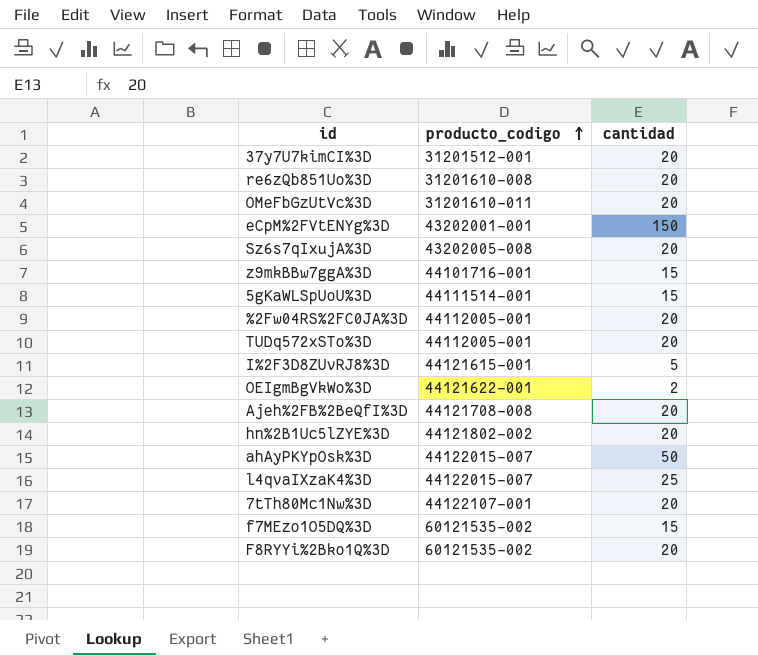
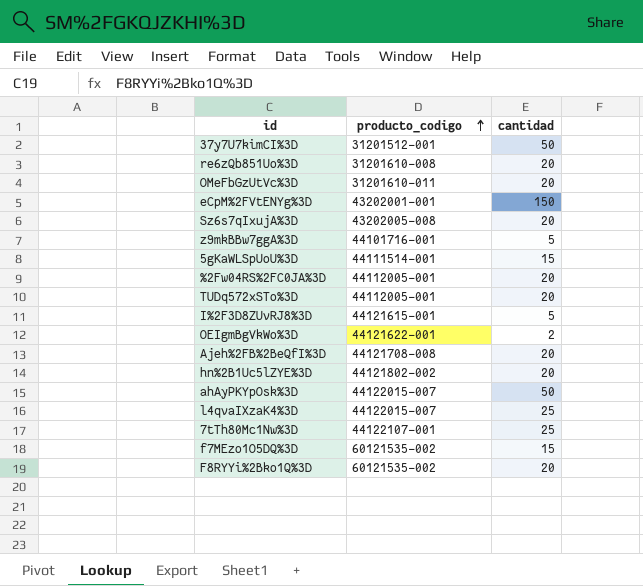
37y7U7kimCI%3D | cantidad: 20 -> 50
z9mkBBw7ggA%3D | cantidad: 15 -> 5
7tTh80Mc1Nw%3D | cantidad: 20 -> 25

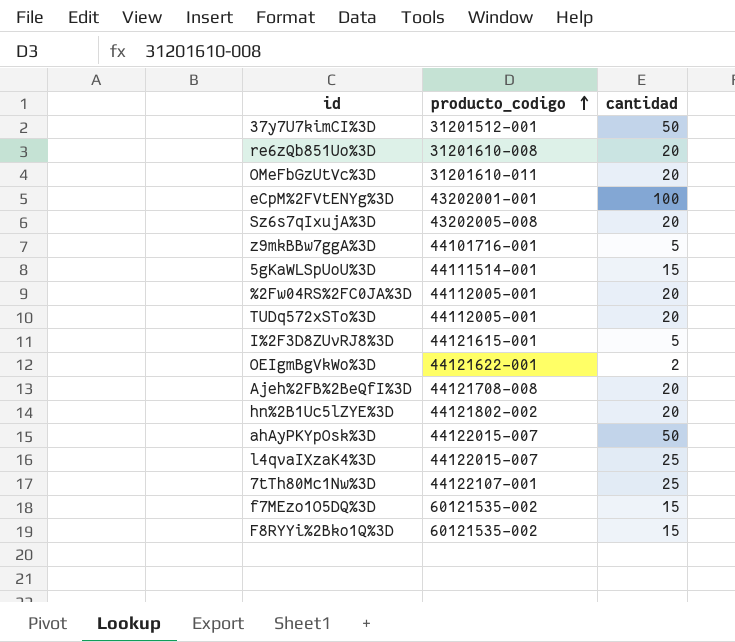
eCpM%2FVtENYg%3D | cantidad: 150 -> 100
F8RYYi%2Bko1Q%3D | cantidad: 20 -> 15

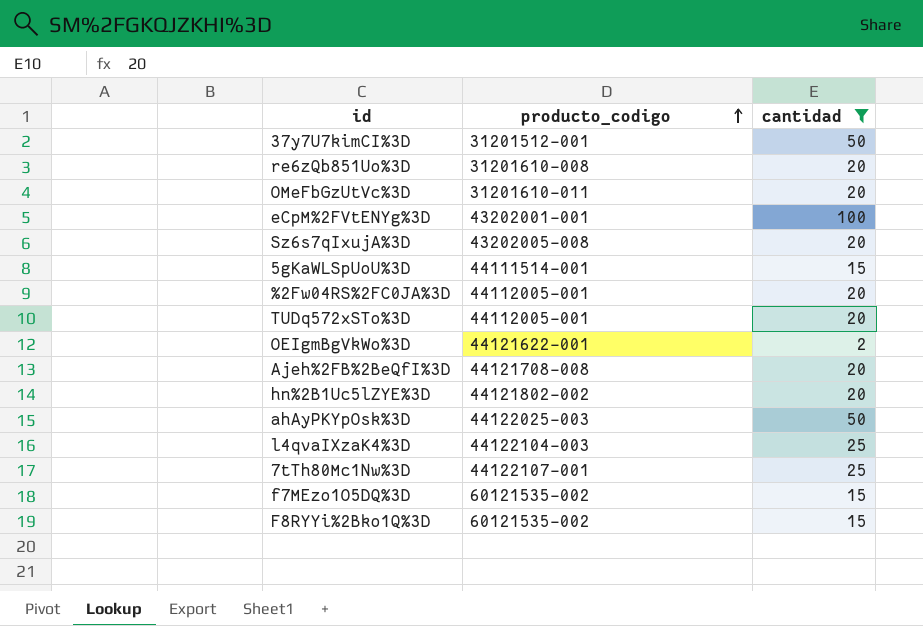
filter: none -> cantidad != 5
ahAyPKYpOsk%3D | producto_codigo: 44122015-007 -> 44122025-003
l4qvaIXzaK4%3D | producto_codigo: 44122015-007 -> 44122104-003

